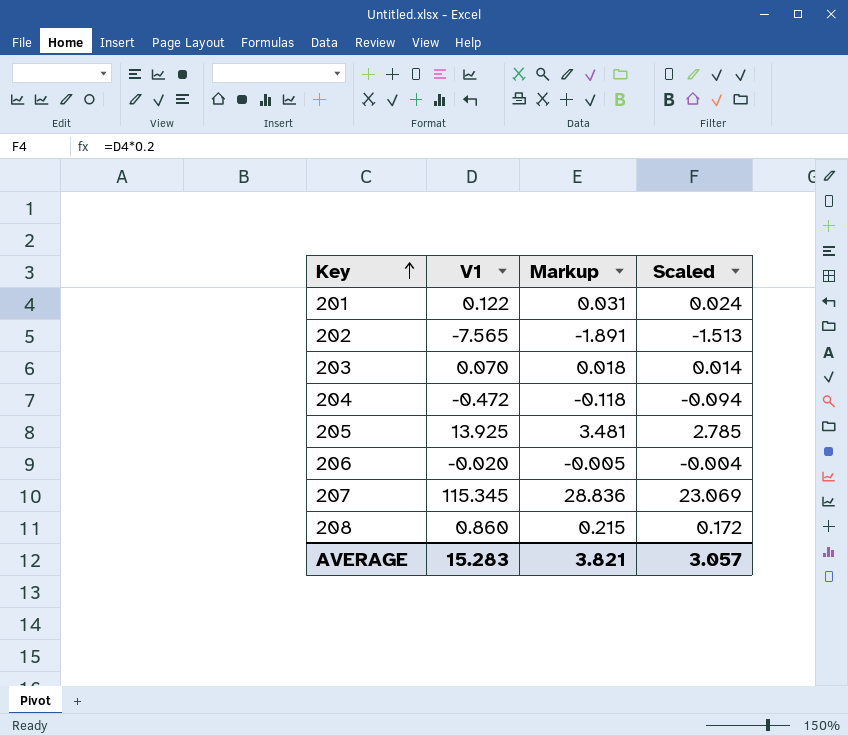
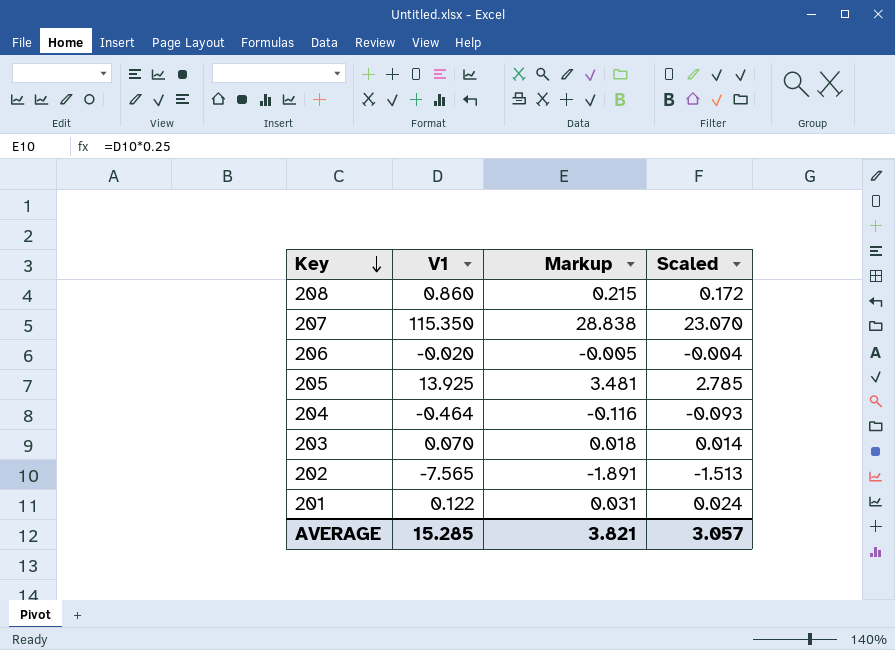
row order: Key ascending -> Key descending
207 | V1: 115.345 -> 115.350
207 | Markup: 28.836 -> 28.838
207 | Scaled: 23.069 -> 23.070
204 | V1: -0.472 -> -0.464
204 | Markup: -0.118 -> -0.116
204 | Scaled: -0.094 -> -0.093
AVERAGE | V1: 15.283 -> 15.285

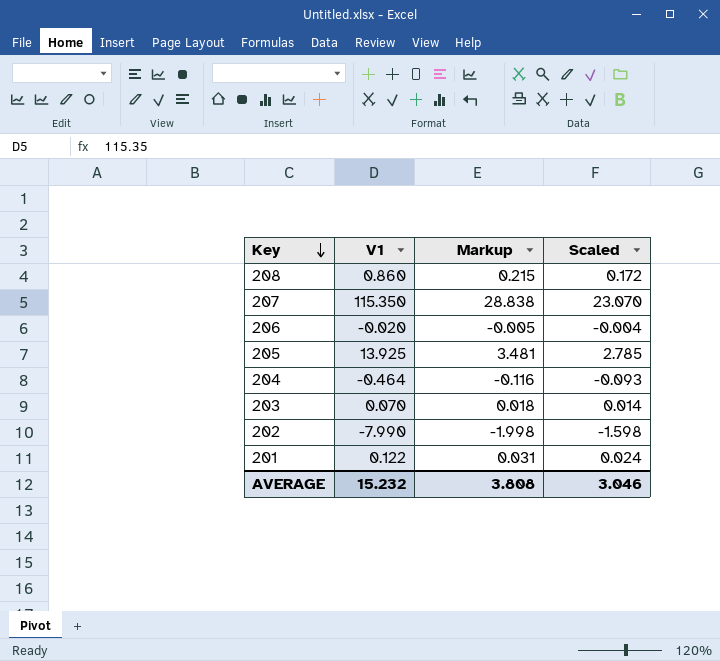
202 | V1: -7.565 -> -7.990
202 | Markup: -1.891 -> -1.998
202 | Scaled: -1.513 -> -1.598
AVERAGE | V1: 15.285 -> 15.232
AVERAGE | Markup: 3.821 -> 3.808
AVERAGE | Scaled: 3.057 -> 3.046

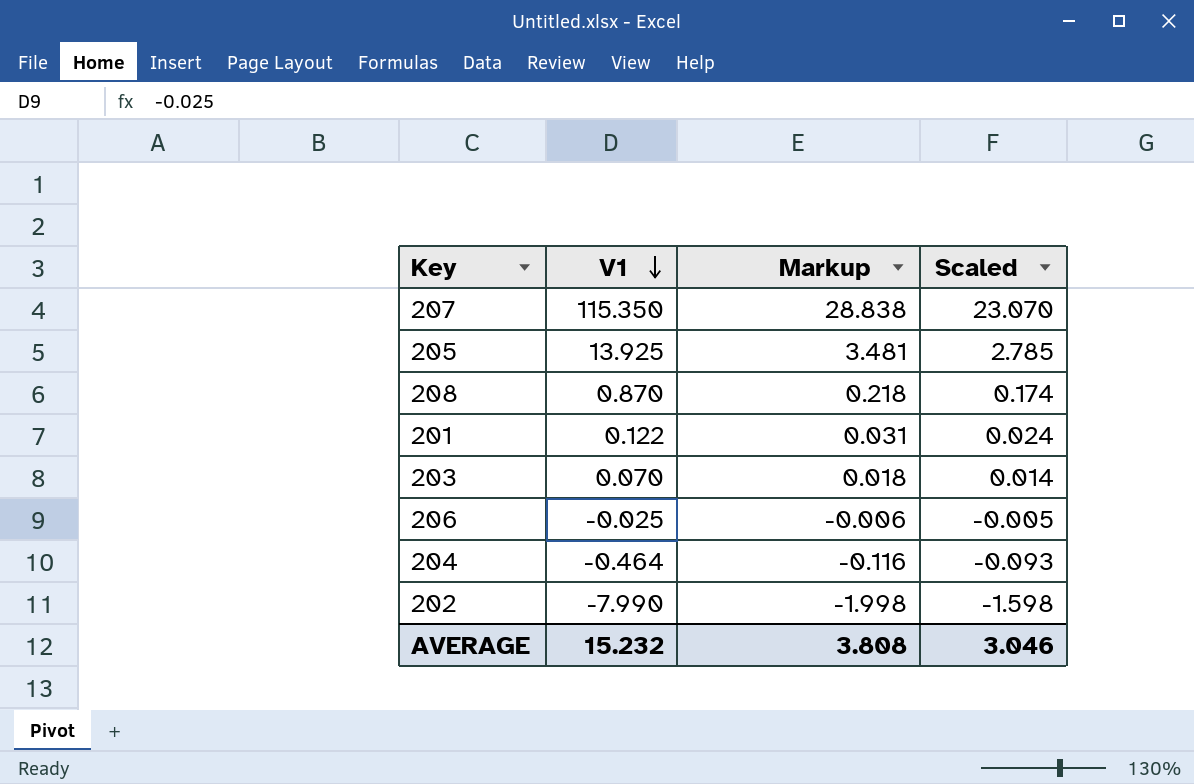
row order: Key descending -> V1 descending
208 | V1: 0.860 -> 0.870
208 | Markup: 0.215 -> 0.218
208 | Scaled: 0.172 -> 0.174
206 | V1: -0.020 -> -0.025
206 | Markup: -0.005 -> -0.006
206 | Scaled: -0.004 -> -0.005

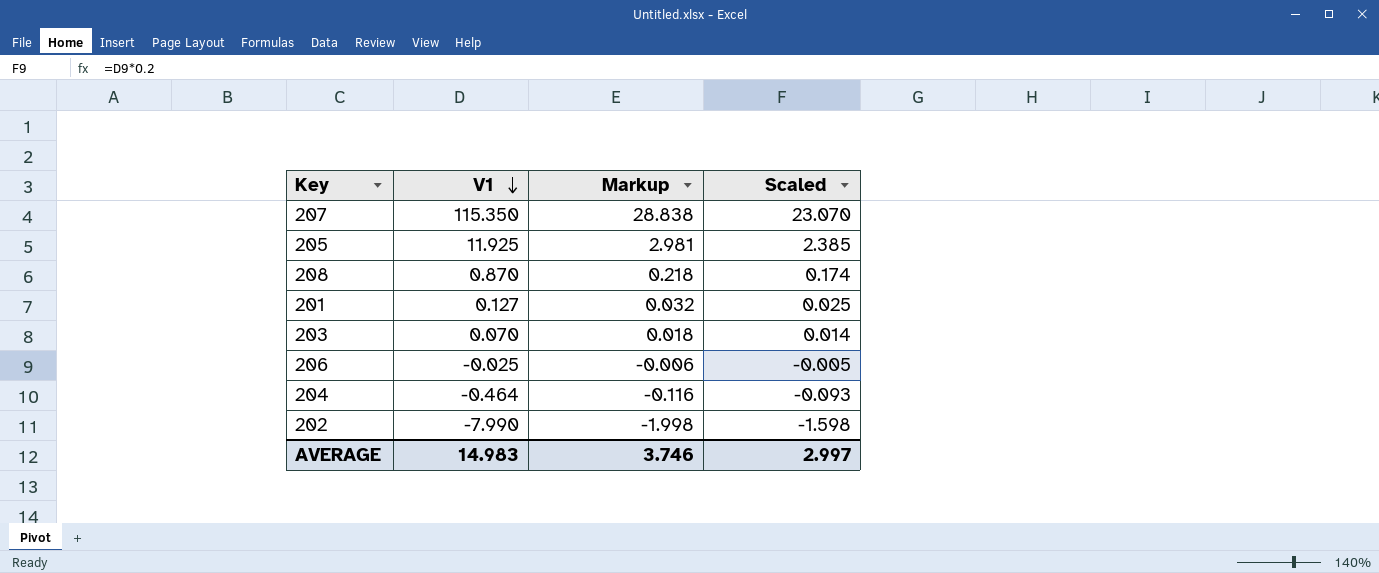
205 | V1: 13.925 -> 11.925
205 | Markup: 3.481 -> 2.981
205 | Scaled: 2.785 -> 2.385
201 | V1: 0.122 -> 0.127
201 | Markup: 0.031 -> 0.032
201 | Scaled: 0.024 -> 0.025
AVERAGE | V1: 15.232 -> 14.983
AVERAGE | Markup: 3.808 -> 3.746
AVERAGE | Scaled: 3.046 -> 2.997

